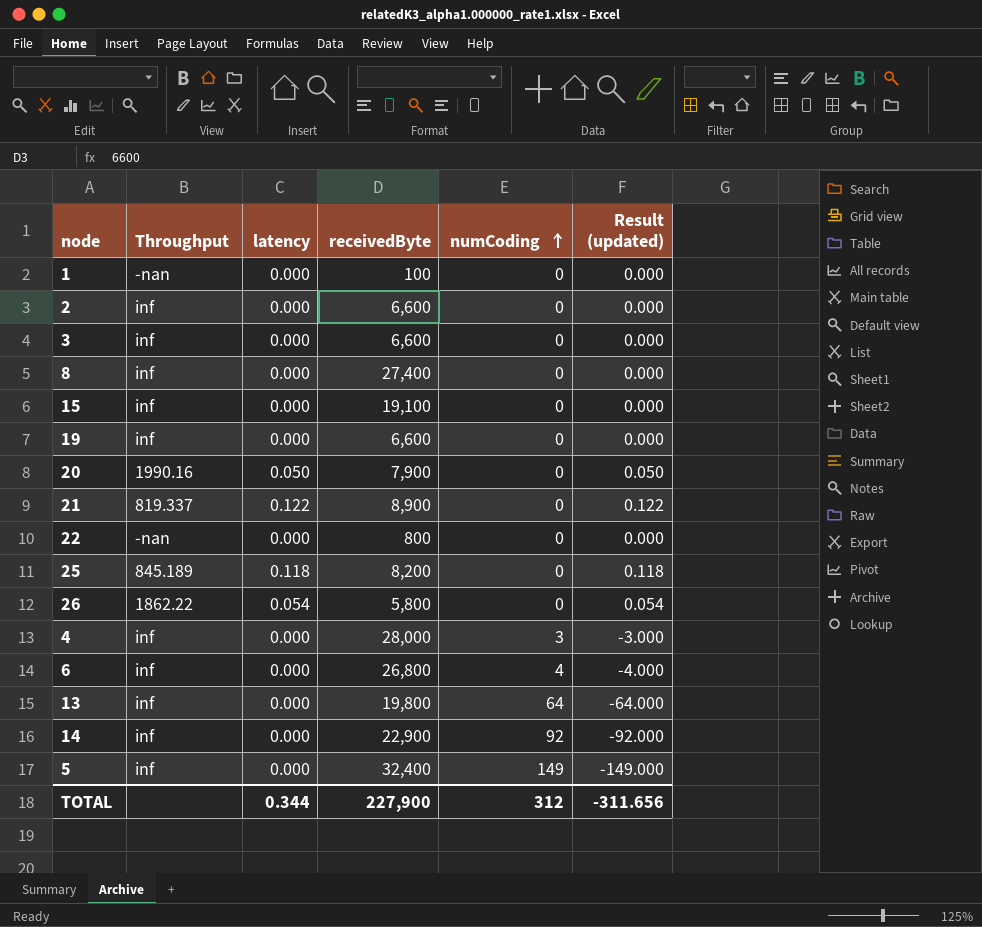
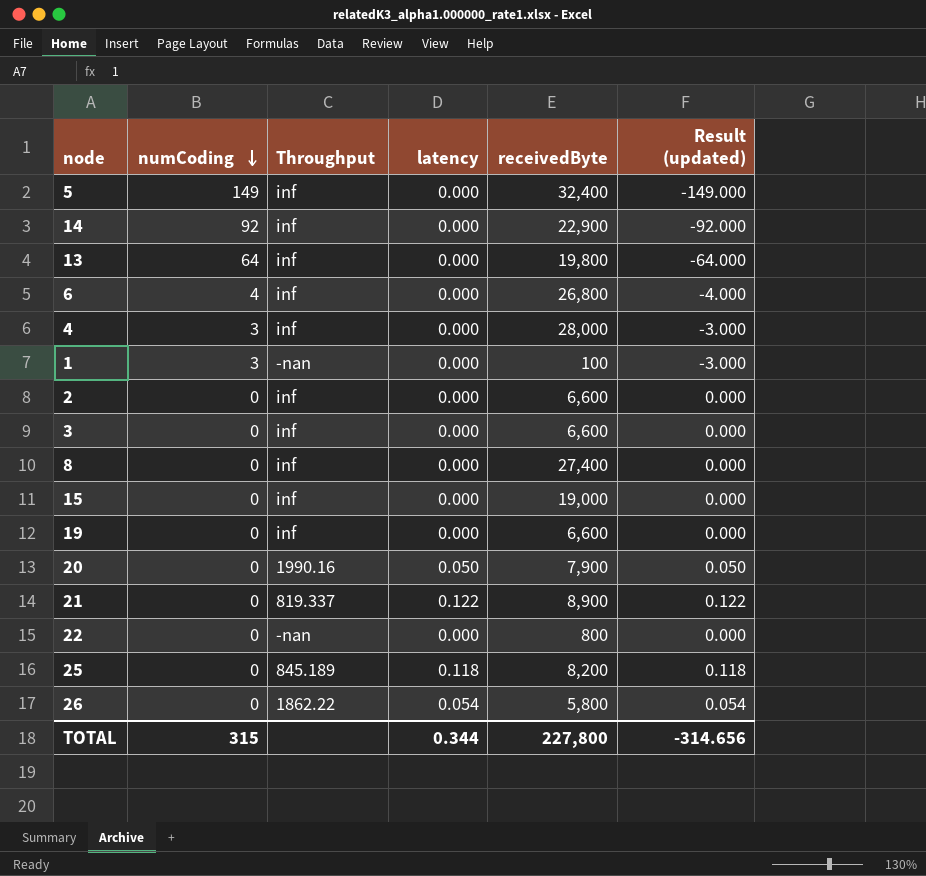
row order: numCoding ascending -> numCoding descending
column numCoding | position: 5 -> 2
1 | numCoding: 0 -> 3
1 | Result (updated): 0.000 -> -3.000
15 | receivedByte: 19,100 -> 19,000
TOTAL | numCoding: 312 -> 315
TOTAL | receivedByte: 227,900 -> 227,800
TOTAL | Result (updated): -311.656 -> -314.656

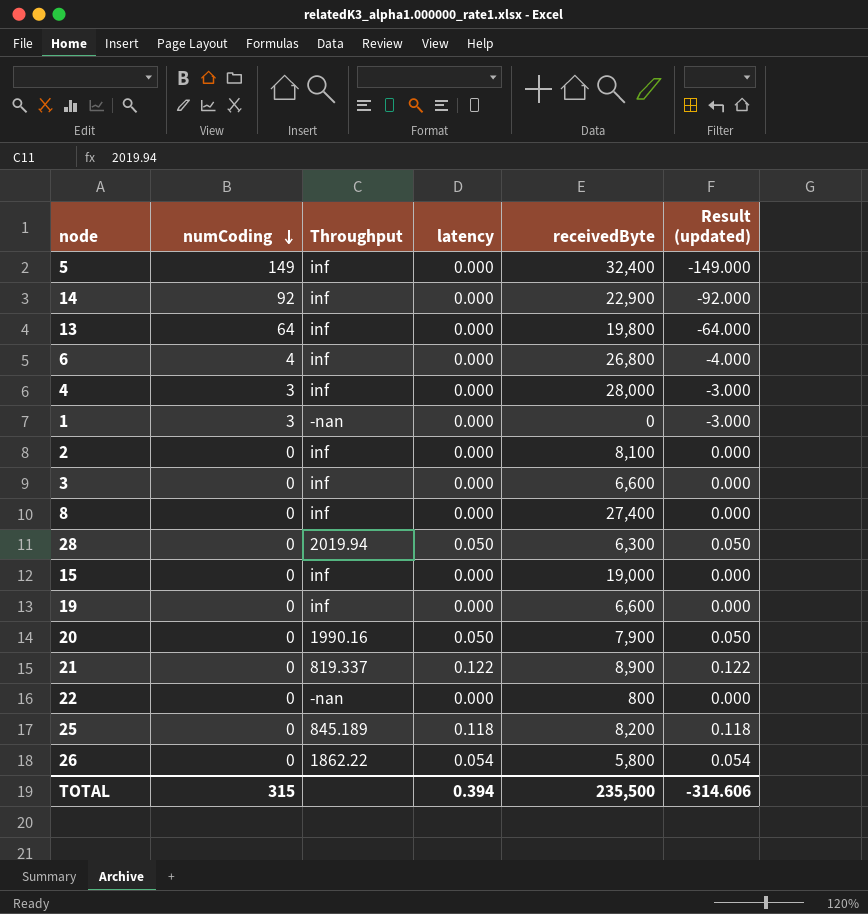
1 | receivedByte: 100 -> 0
2 | receivedByte: 6,600 -> 8,100
row 28: none -> 0 | 2019.94 | 0.050 | 6,300 | 0.050
TOTAL | latency: 0.344 -> 0.394
TOTAL | receivedByte: 227,800 -> 235,500
TOTAL | Result (updated): -314.656 -> -314.606

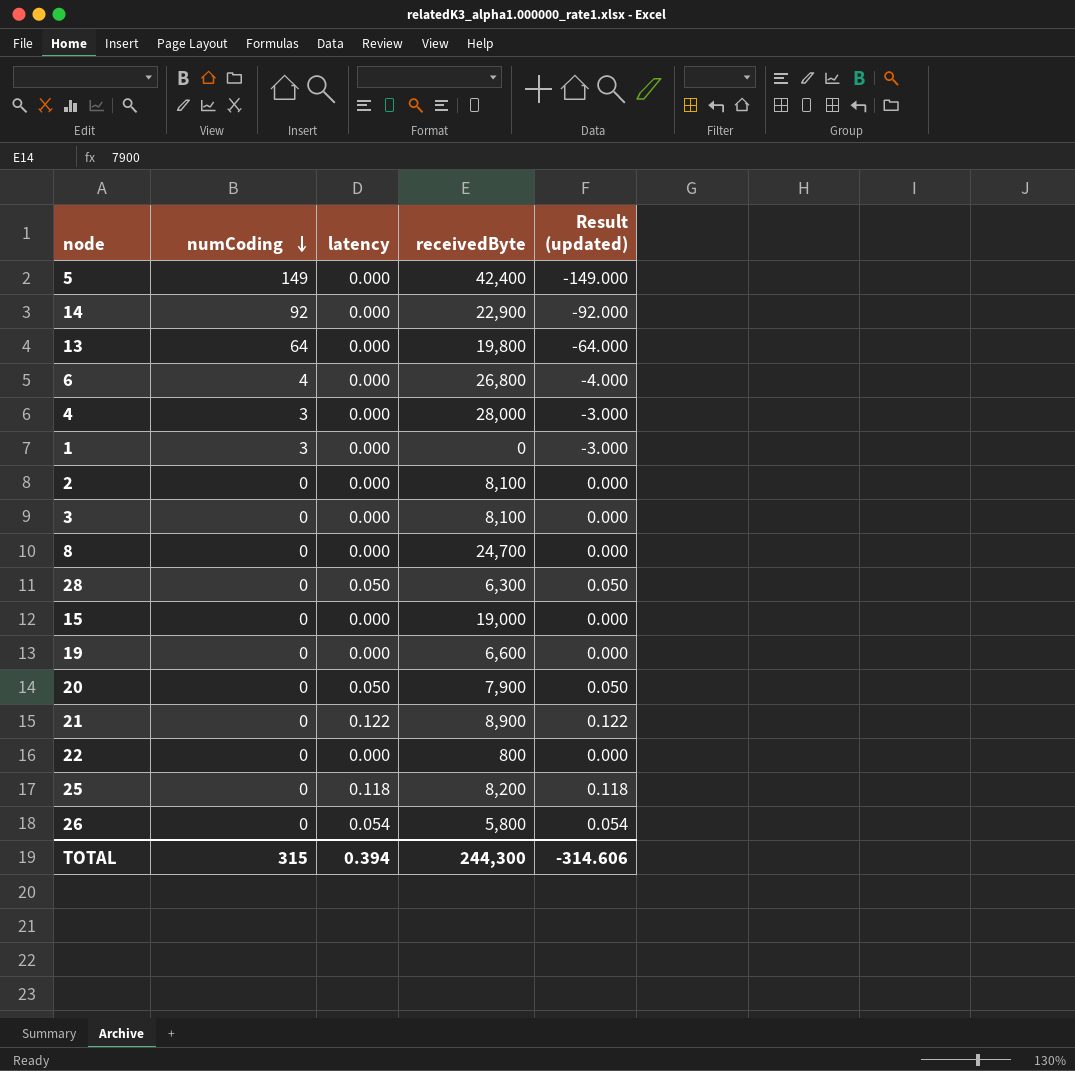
column Throughput | position: 3 -> none
5 | receivedByte: 32,400 -> 42,400
3 | receivedByte: 6,600 -> 8,100
8 | receivedByte: 27,400 -> 24,700
TOTAL | receivedByte: 235,500 -> 244,300

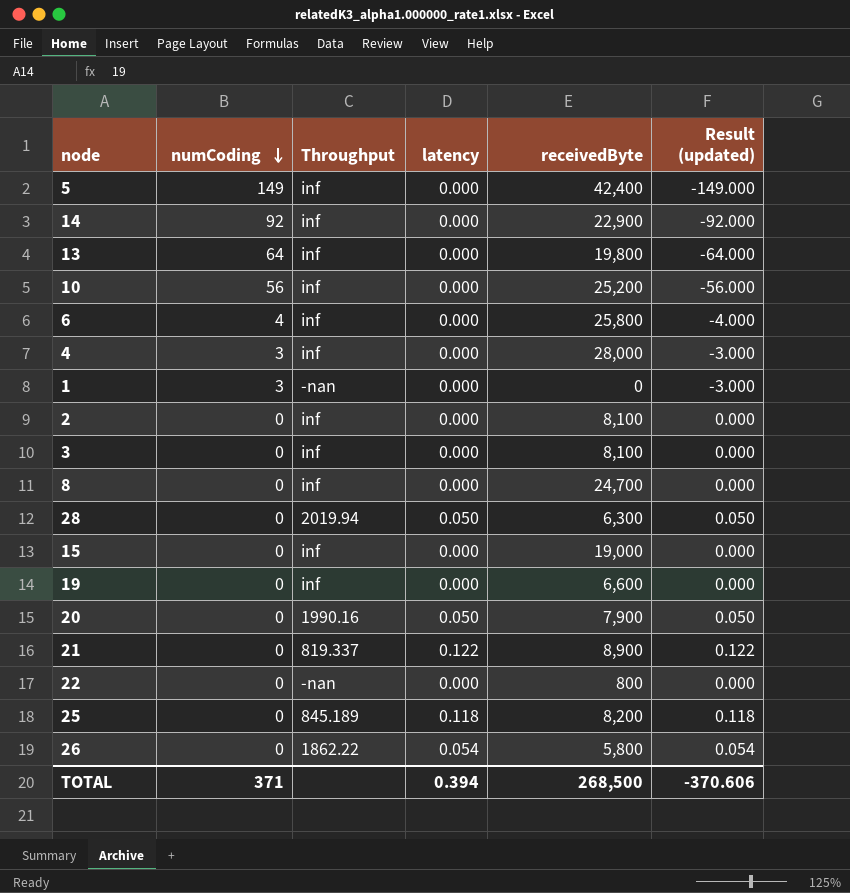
column Throughput | position: none -> 3
row 10: none -> 56 | inf | 0.000 | 25,200 | -56.000
6 | receivedByte: 26,800 -> 25,800
TOTAL | numCoding: 315 -> 371
TOTAL | receivedByte: 244,300 -> 268,500
TOTAL | Result (updated): -314.606 -> -370.606

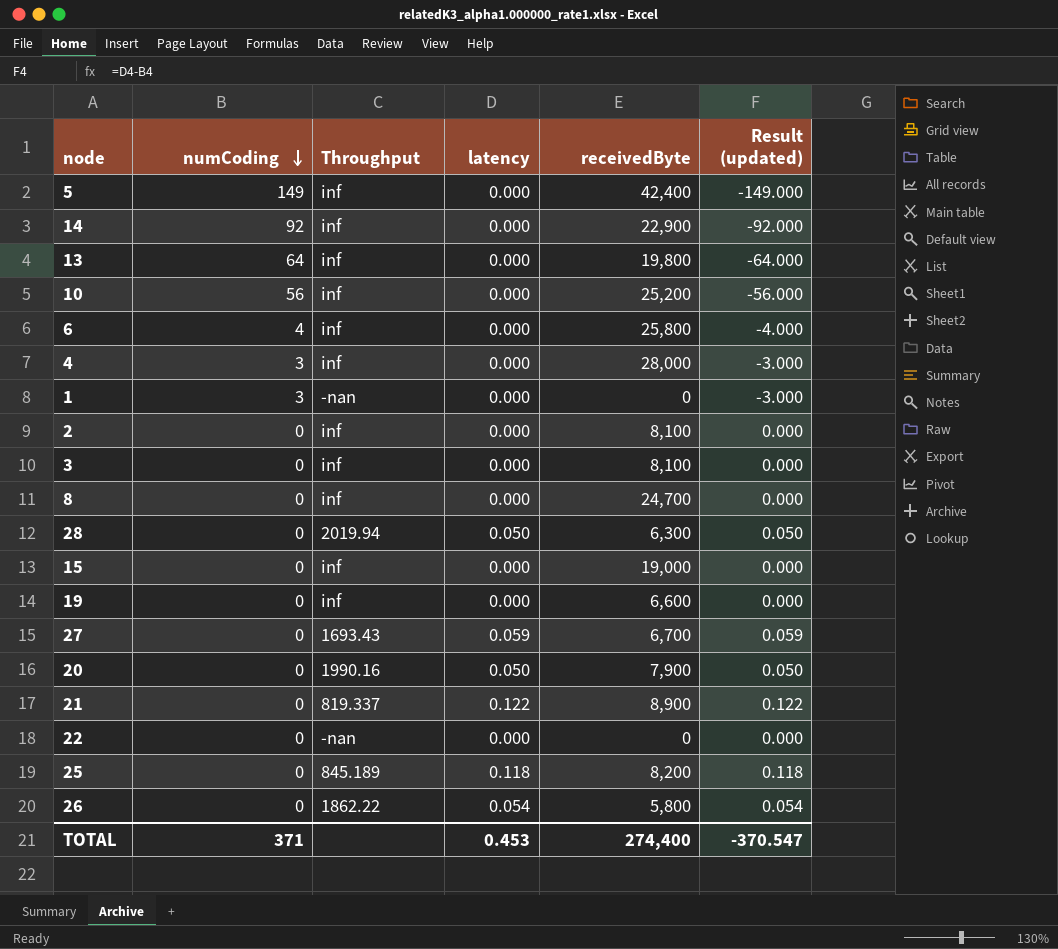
row 27: none -> 0 | 1693.43 | 0.059 | 6,700 | 0.059
22 | receivedByte: 800 -> 0
TOTAL | latency: 0.394 -> 0.453
TOTAL | receivedByte: 268,500 -> 274,400
TOTAL | Result (updated): -370.606 -> -370.547

